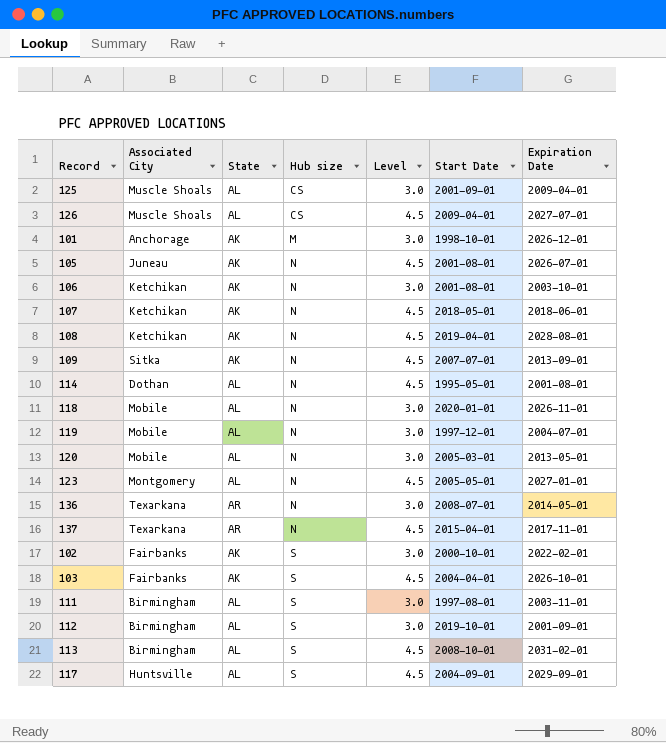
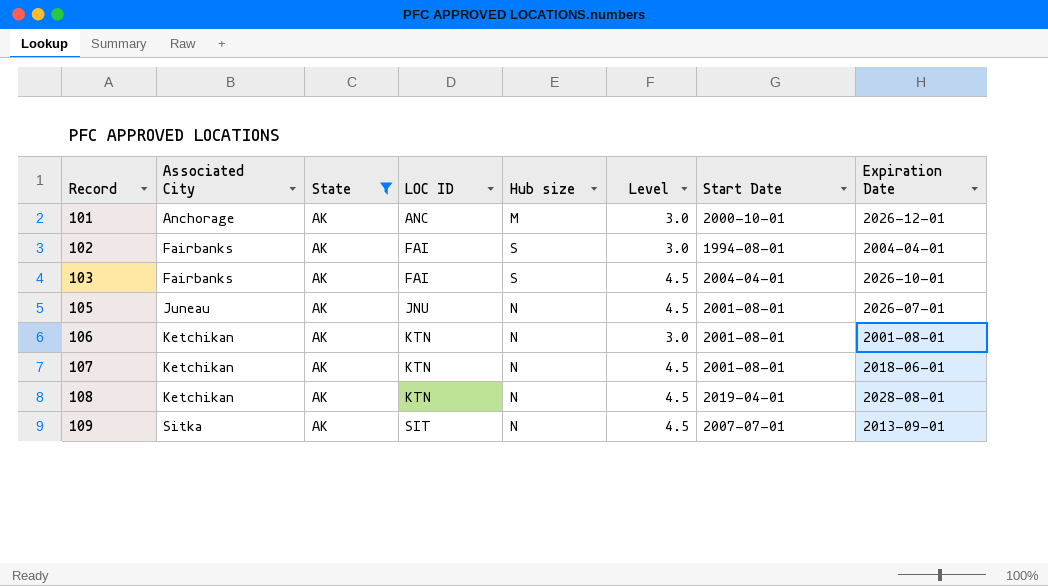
filter: none -> State = AK
row order: Hub size ascending -> Record ascending
column LOC ID | position: none -> 4
101 | Start Date: 1998-10-01 -> 2000-10-01
102 | Start Date: 2000-10-01 -> 1994-08-01
102 | Expiration Date: 2022-02-01 -> 2004-04-01
106 | Expiration Date: 2003-10-01 -> 2001-08-01
107 | Start Date: 2018-05-01 -> 2001-08-01

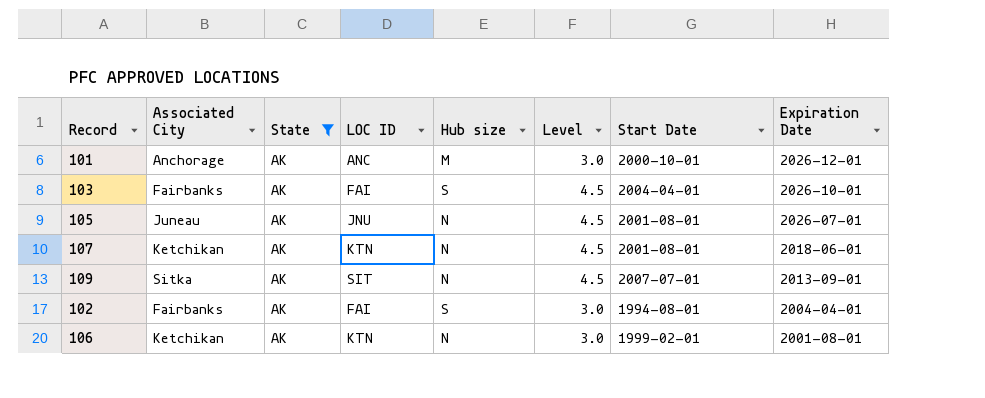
row order: Record ascending -> Expiration Date descending
row 108: Ketchikan | AK | KTN | N | 4.5 | 2019-04-01 | 2028-08-01 -> none
106 | Start Date: 2001-08-01 -> 1999-02-01

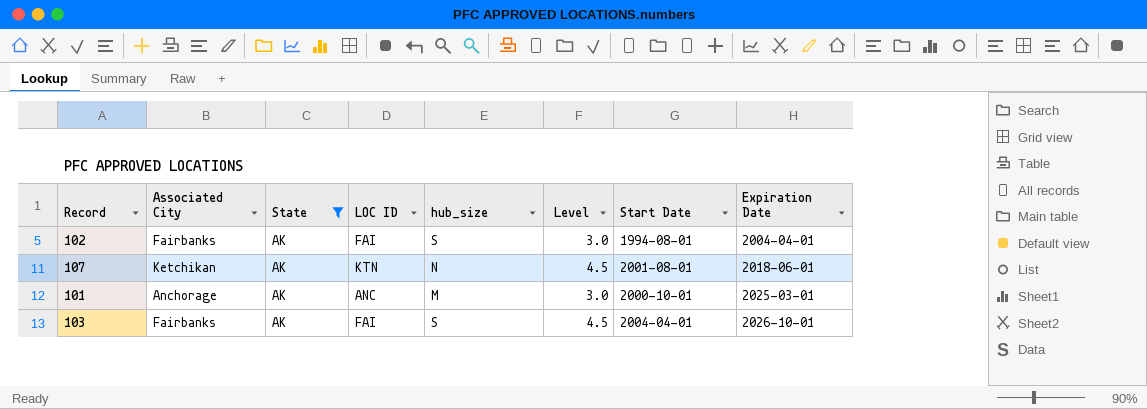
row order: Expiration Date descending -> Expiration Date ascending
column name: Hub size -> hub_size
row 105: Juneau | AK | JNU | N | 4.5 | 2001-08-01 | 2026-07-01 -> none
row 109: Sitka | AK | SIT | N | 4.5 | 2007-07-01 | 2013-09-01 -> none
row 106: Ketchikan | AK | KTN | N | 3.0 | 1999-02-01 | 2001-08-01 -> none
101 | Expiration Date: 2026-12-01 -> 2025-03-01

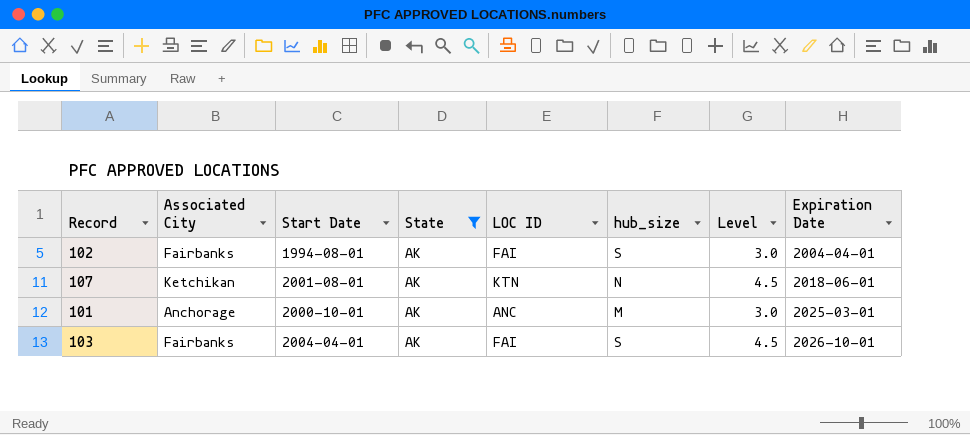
column Start Date | position: 7 -> 3

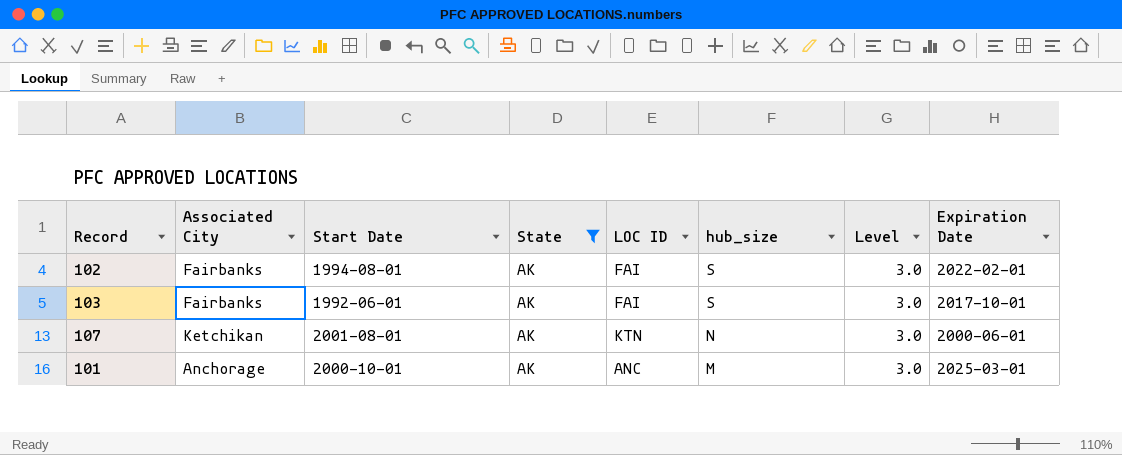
row order: Expiration Date ascending -> hub_size descending
102 | Expiration Date: 2004-04-01 -> 2022-02-01
103 | Start Date: 2004-04-01 -> 1992-06-01
103 | Level: 4.5 -> 3.0
103 | Expiration Date: 2026-10-01 -> 2017-10-01
107 | Level: 4.5 -> 3.0
107 | Expiration Date: 2018-06-01 -> 2000-06-01

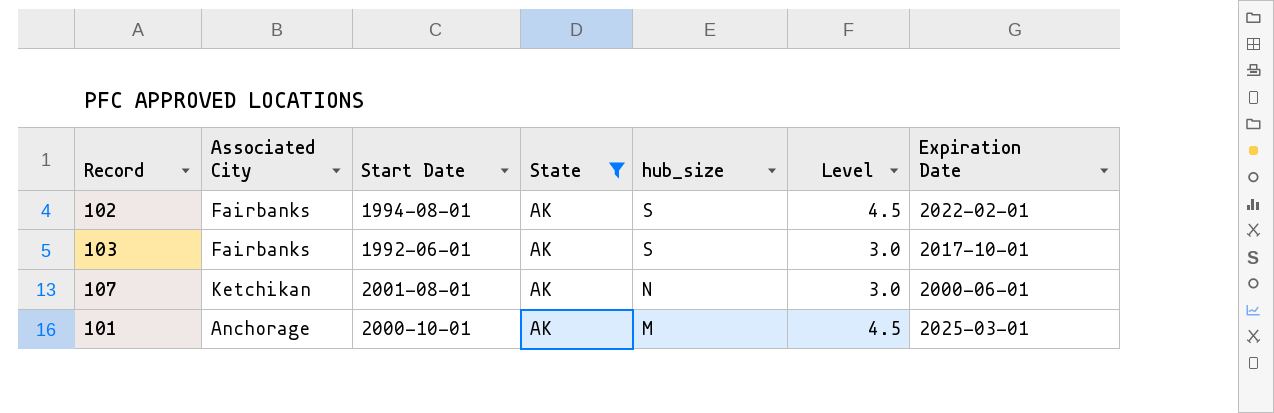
column LOC ID | position: 5 -> none
102 | Level: 3.0 -> 4.5
101 | Level: 3.0 -> 4.5

